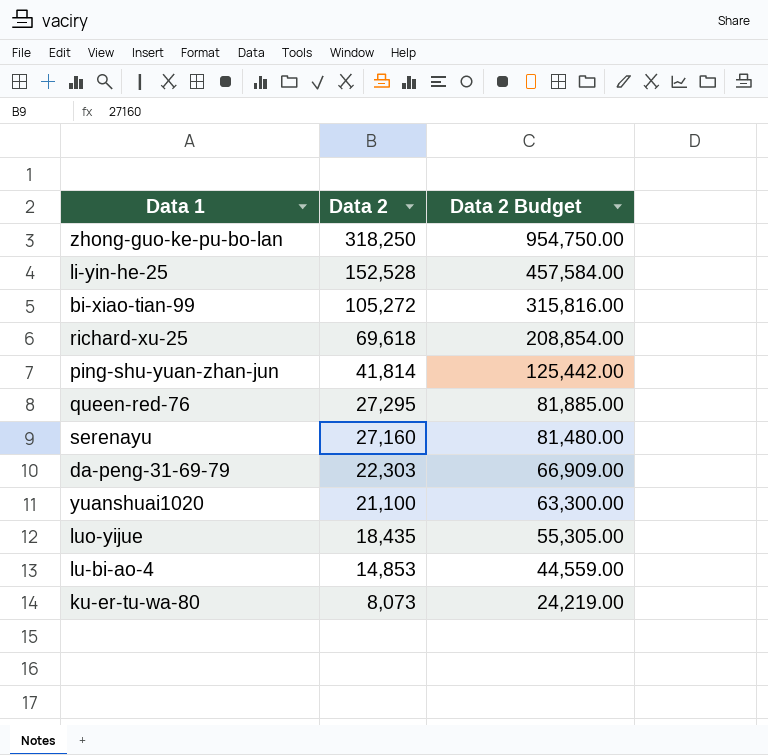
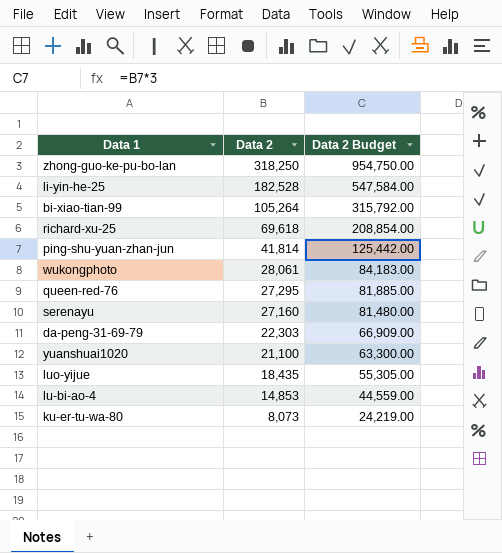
li-yin-he-25 | Data 2: 152,528 -> 182,528
li-yin-he-25 | Data 2 Budget: 457,584.00 -> 547,584.00
bi-xiao-tian-99 | Data 2: 105,272 -> 105,264
bi-xiao-tian-99 | Data 2 Budget: 315,816.00 -> 315,792.00
row wukongphoto: none -> 28,061 | 84,183.00

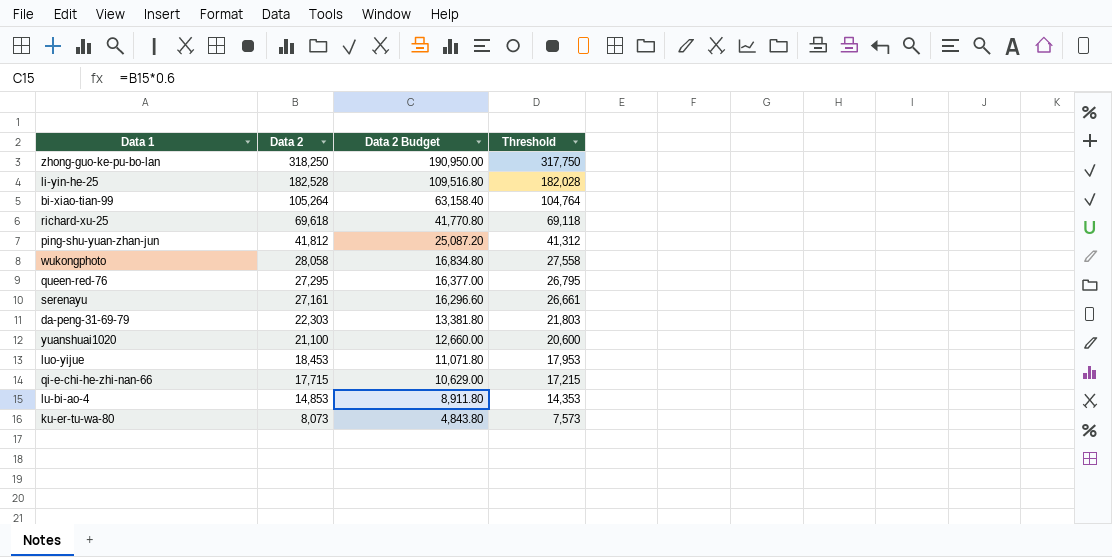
column Data 2 Budget | formula: [Data 2] * 3 -> [Data 2] * 0.6
column Threshold | formula: none -> [Data 2] - 500
ping-shu-yuan-zhan-jun | Data 2: 41,814 -> 41,812
wukongphoto | Data 2: 28,061 -> 28,058
serenayu | Data 2: 27,160 -> 27,161
luo-yijue | Data 2: 18,435 -> 18,453
row qi-e-chi-he-zhi-nan-66: none -> 17,715 | 10,629.00 | 17,215

